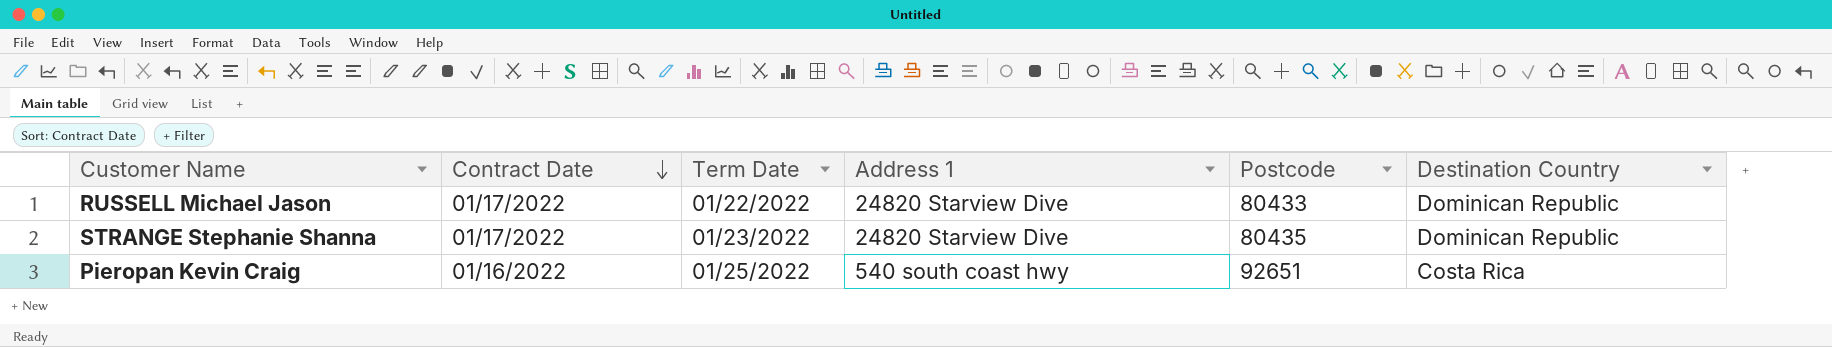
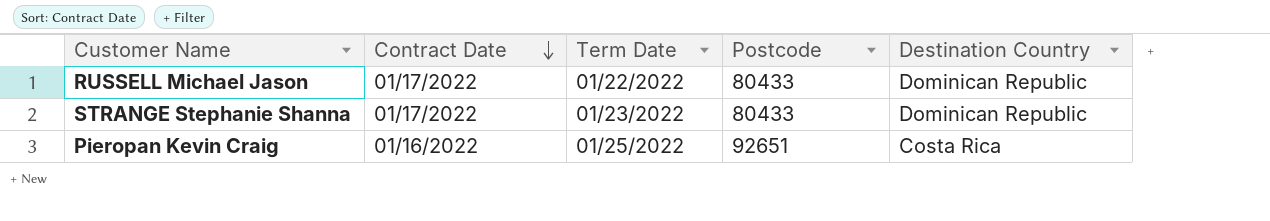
column Address 1 | position: 4 -> none
STRANGE Stephanie Shanna | Postcode: 80435 -> 80433

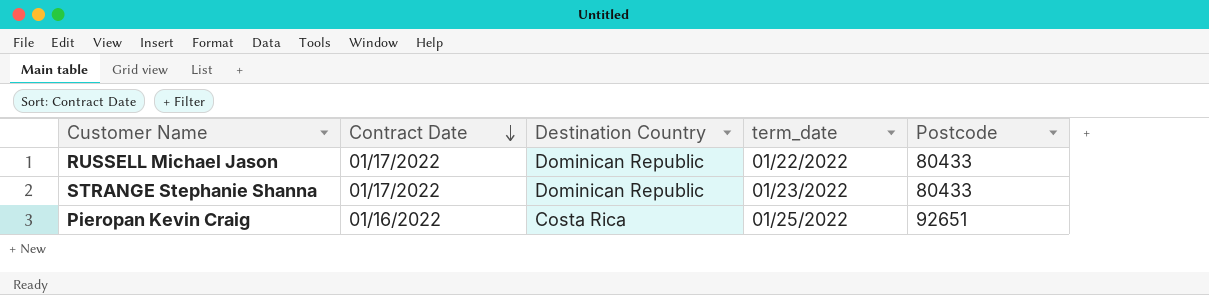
column Destination Country | position: 5 -> 3
column name: Term Date -> term_date

